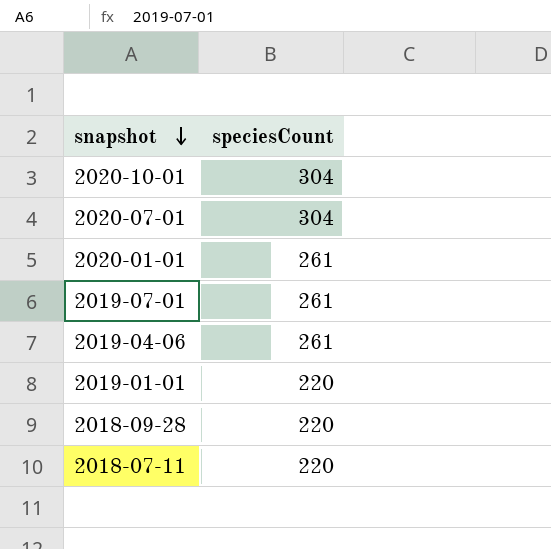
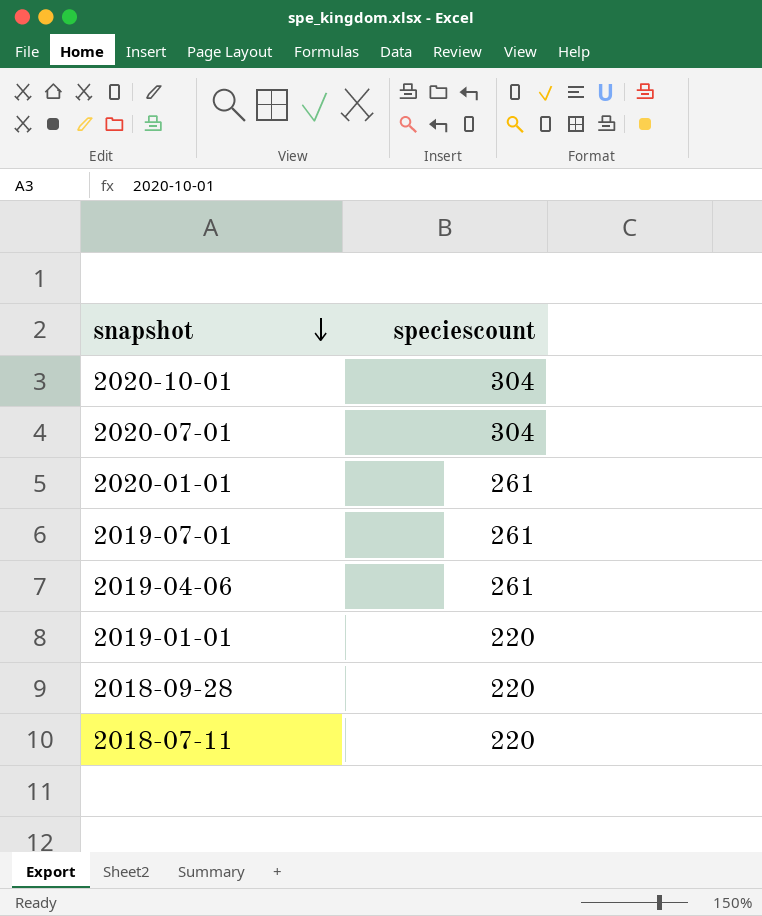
column name: speciesCount -> speciescount

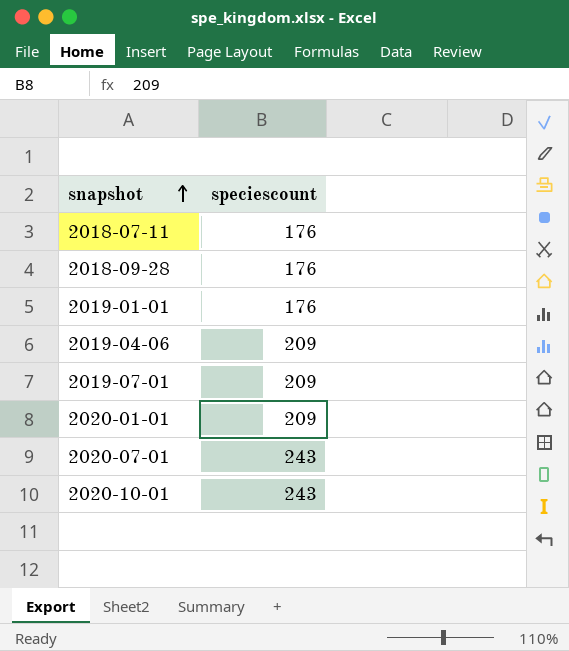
row order: snapshot descending -> snapshot ascending
2018-07-11 | speciescount: 220 -> 176
2018-09-28 | speciescount: 220 -> 176
2019-01-01 | speciescount: 220 -> 176
2019-04-06 | speciescount: 261 -> 209
2019-07-01 | speciescount: 261 -> 209
2020-01-01 | speciescount: 261 -> 209
2020-07-01 | speciescount: 304 -> 243
2020-10-01 | speciescount: 304 -> 243

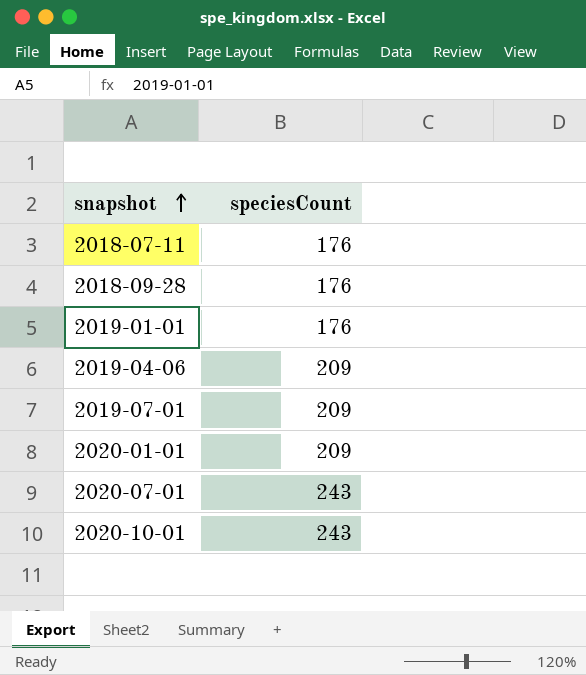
column name: speciescount -> speciesCount

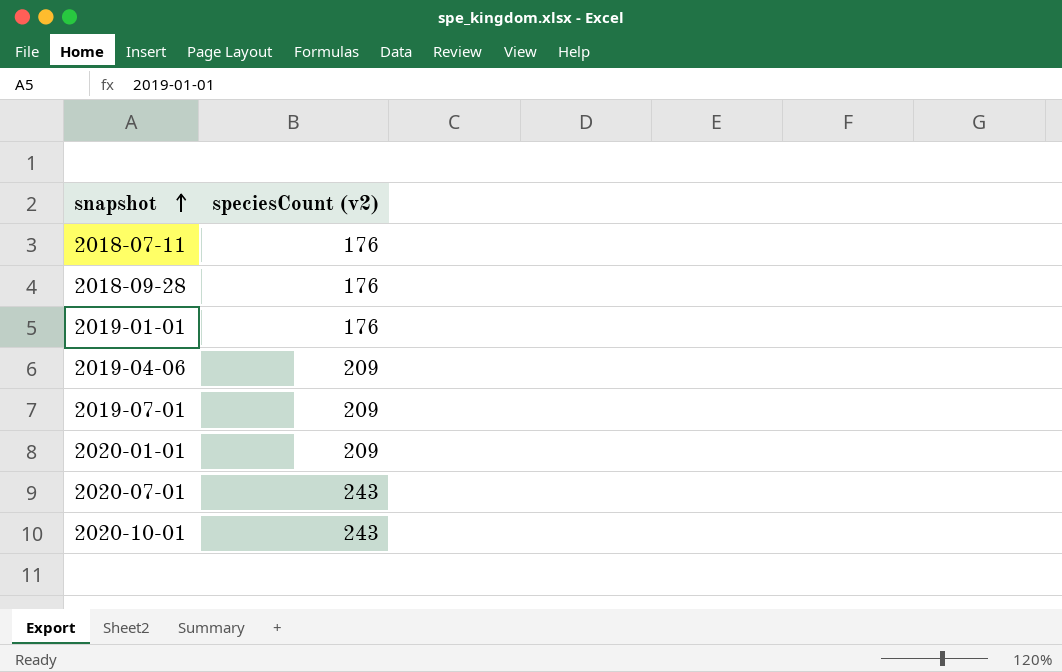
column name: speciesCount -> speciesCount (v2)

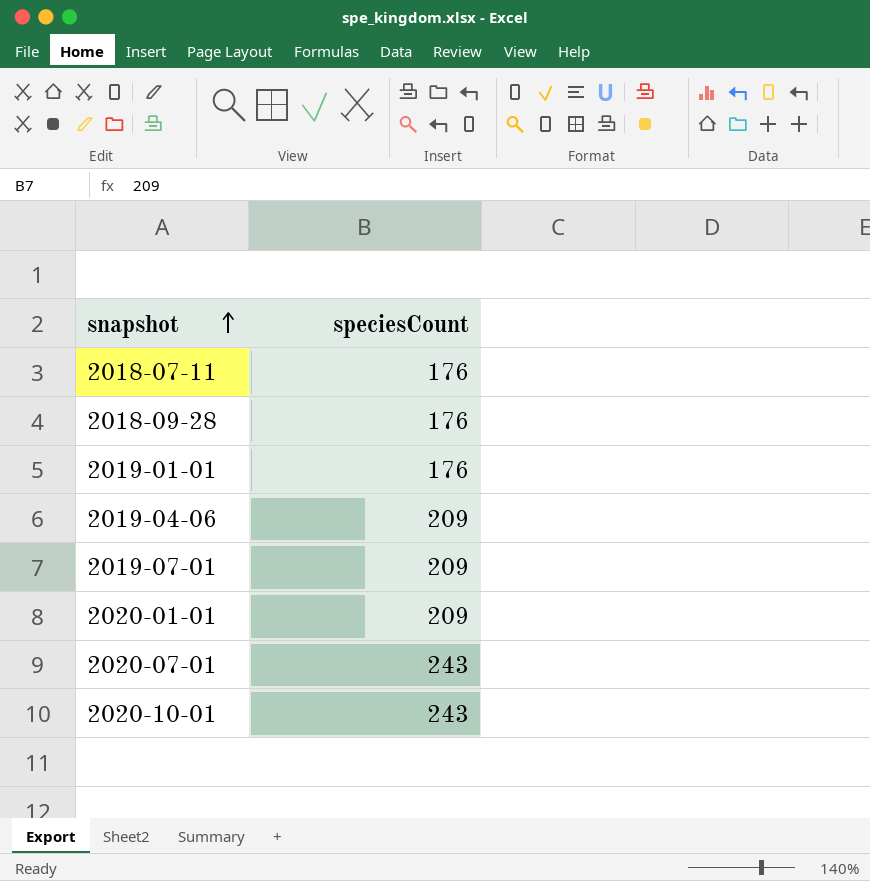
column name: speciesCount (v2) -> speciesCount

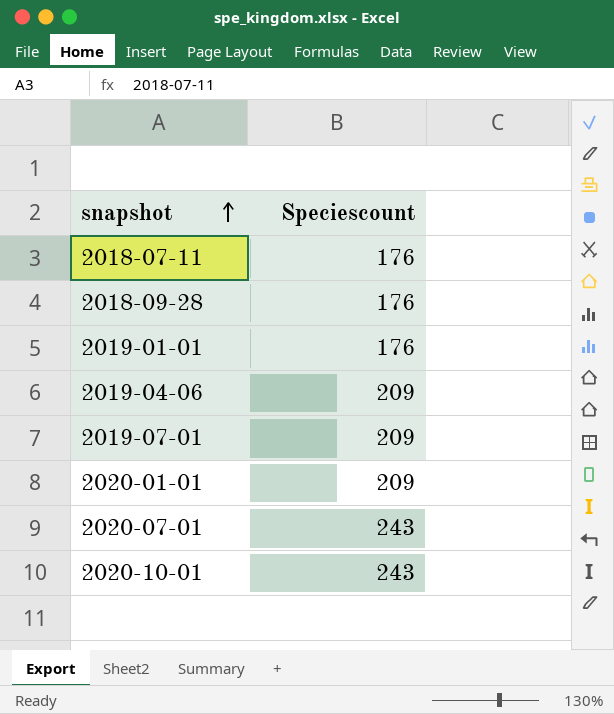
column name: speciesCount -> Speciescount

